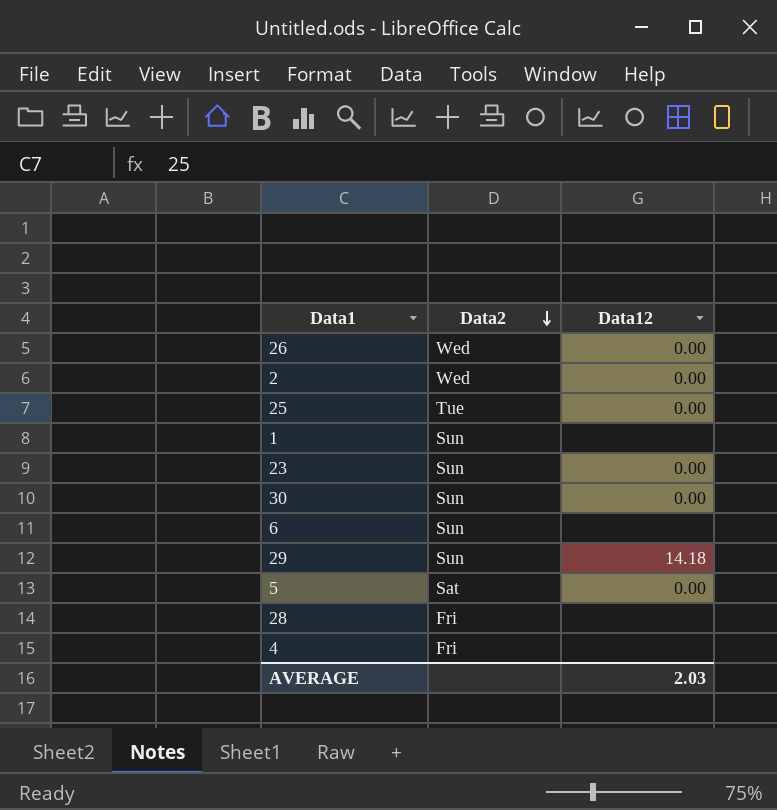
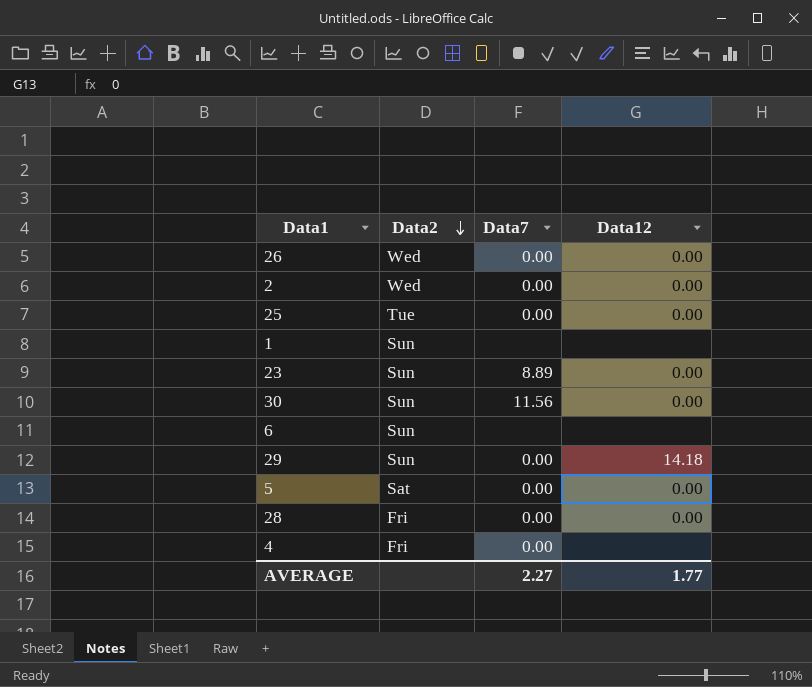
column Data7 | position: none -> 3
28 | Data12: none -> 0.00
AVERAGE | Data12: 2.03 -> 1.77

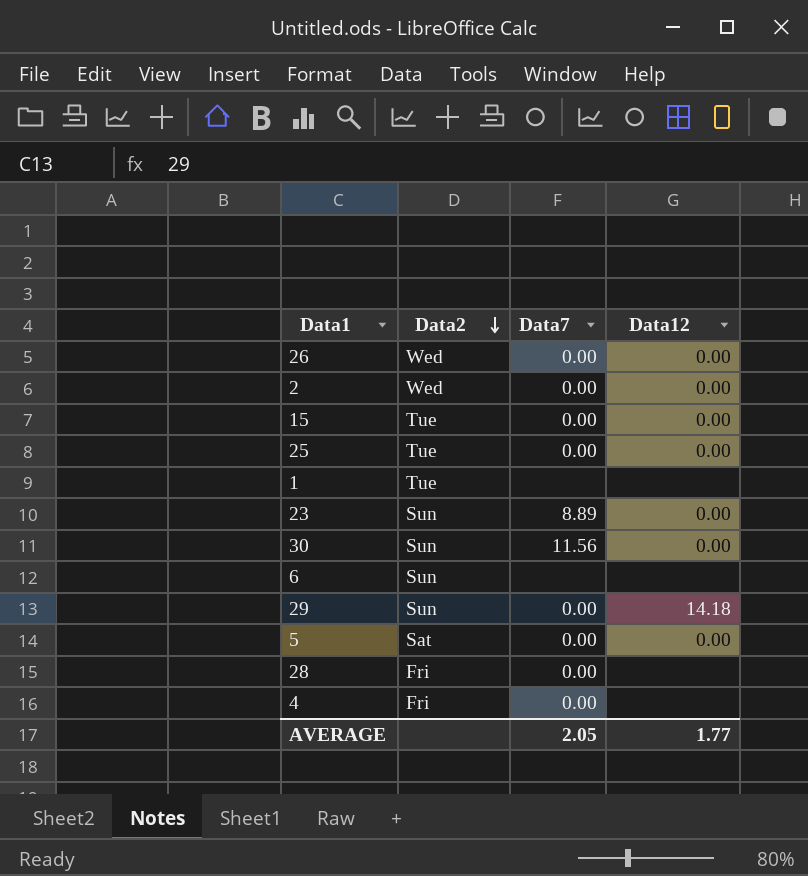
row 15: none -> Tue | 0.00 | 0.00
1 | Data2: Sun -> Tue
28 | Data12: 0.00 -> none
AVERAGE | Data7: 2.27 -> 2.05

